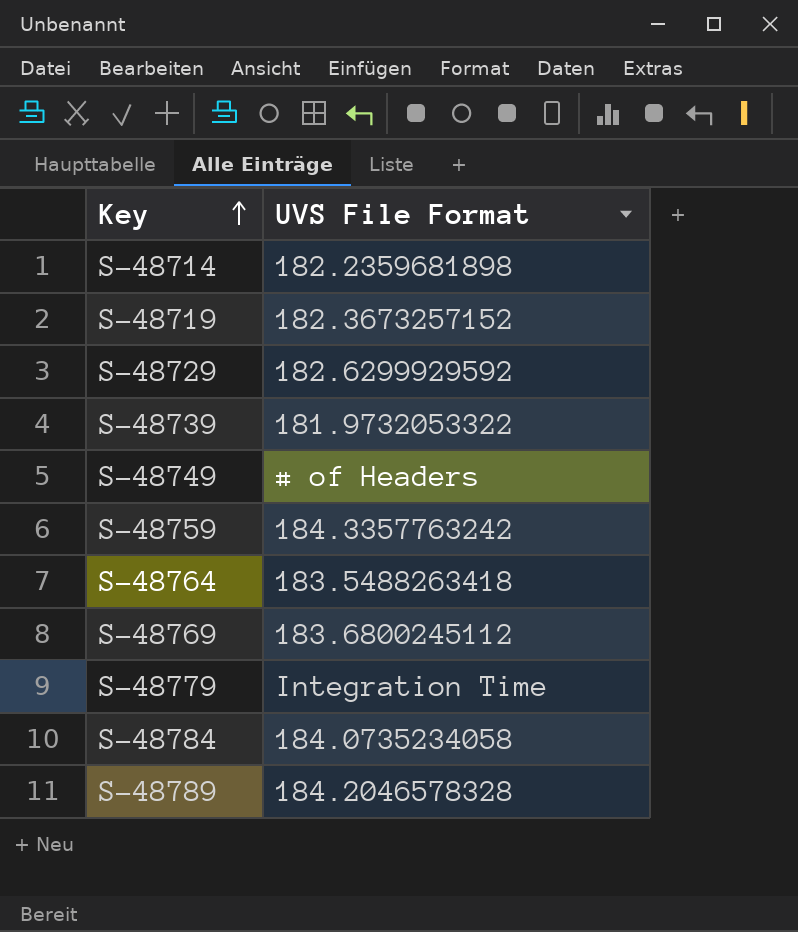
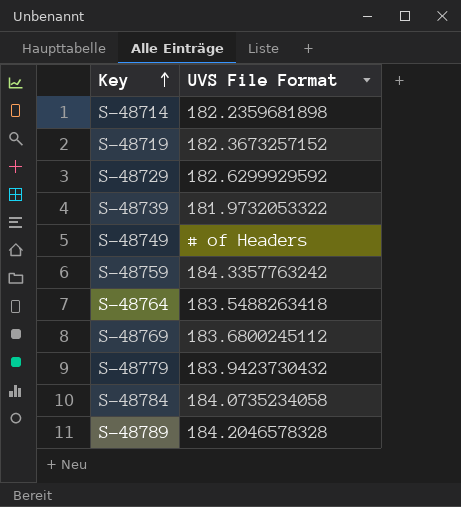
S-48779 | UVS File Format: Integration Time -> 183.9423730432

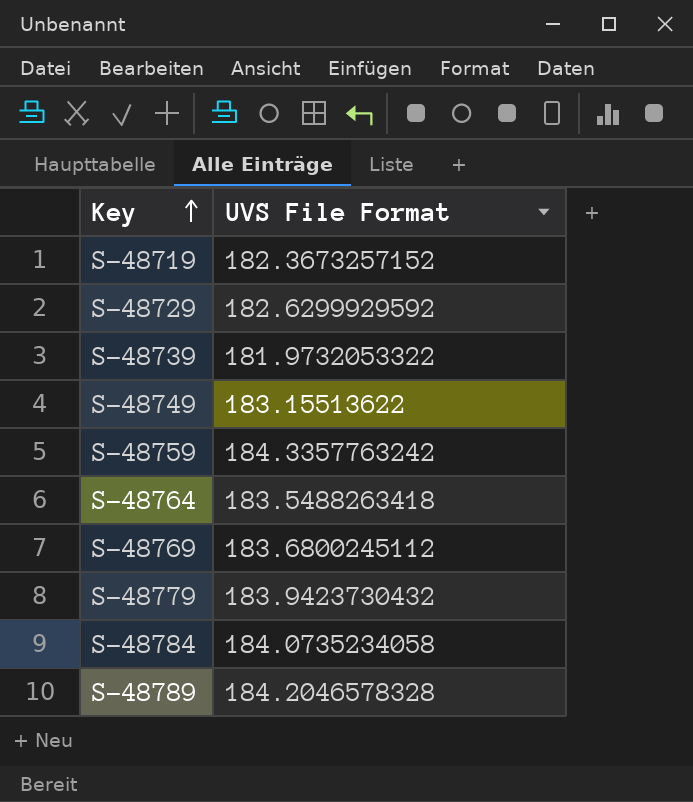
row S-48714: 182.2359681898 -> none
S-48749 | UVS File Format: # of Headers -> 183.15513622

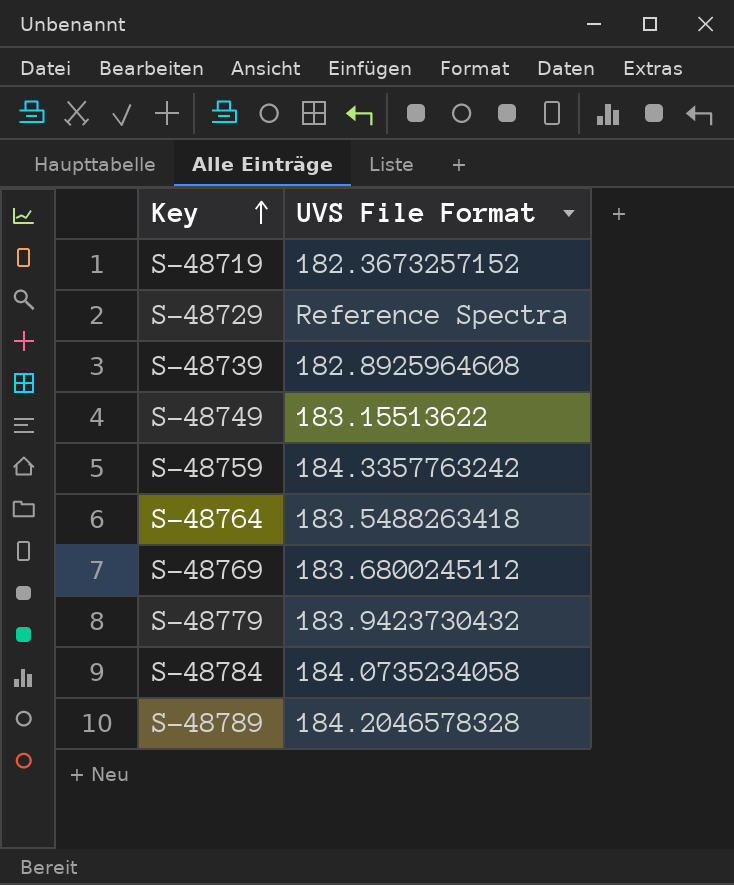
S-48729 | UVS File Format: 182.6299929592 -> Reference Spectra
S-48739 | UVS File Format: 181.9732053322 -> 182.8925964608

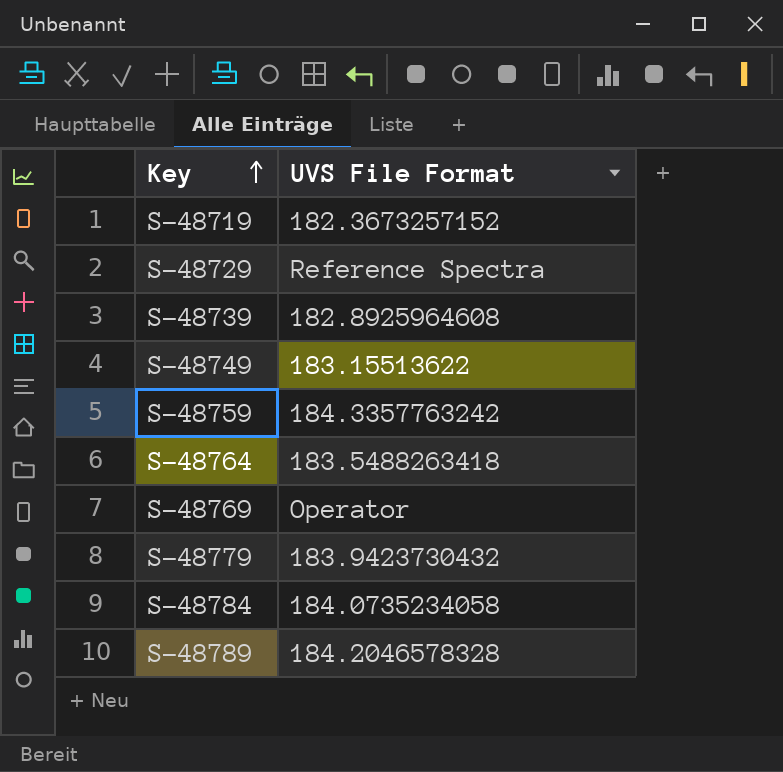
S-48769 | UVS File Format: 183.6800245112 -> Operator

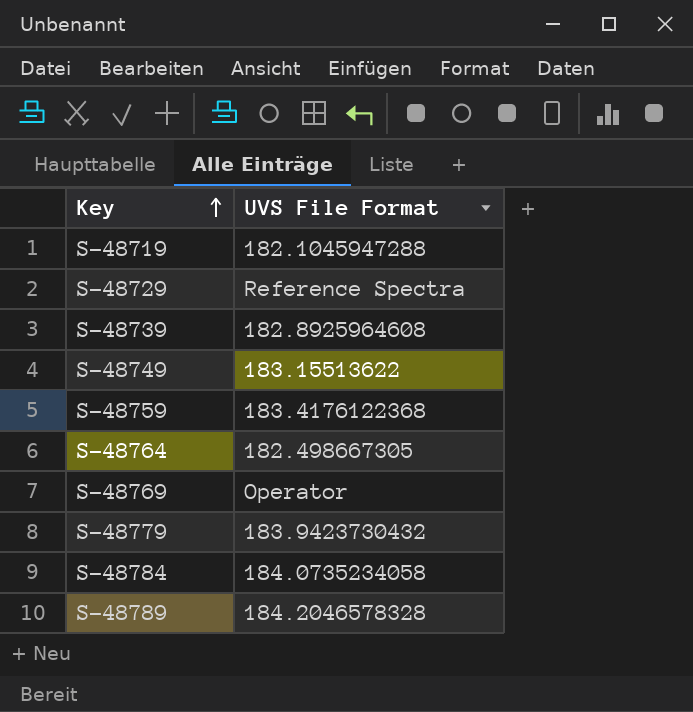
S-48719 | UVS File Format: 182.3673257152 -> 182.1045947288
S-48759 | UVS File Format: 184.3357763242 -> 183.4176122368
S-48764 | UVS File Format: 183.5488263418 -> 182.498667305

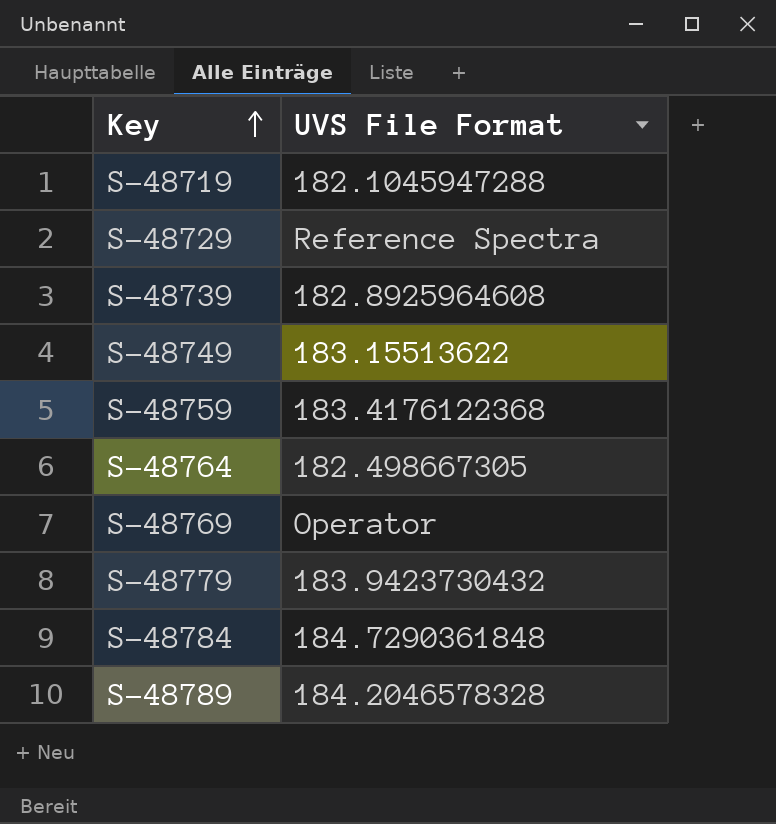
S-48784 | UVS File Format: 184.0735234058 -> 184.7290361848

